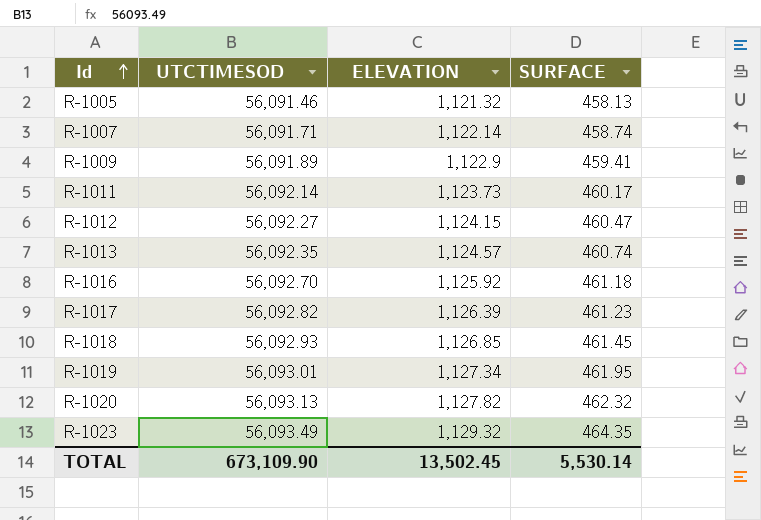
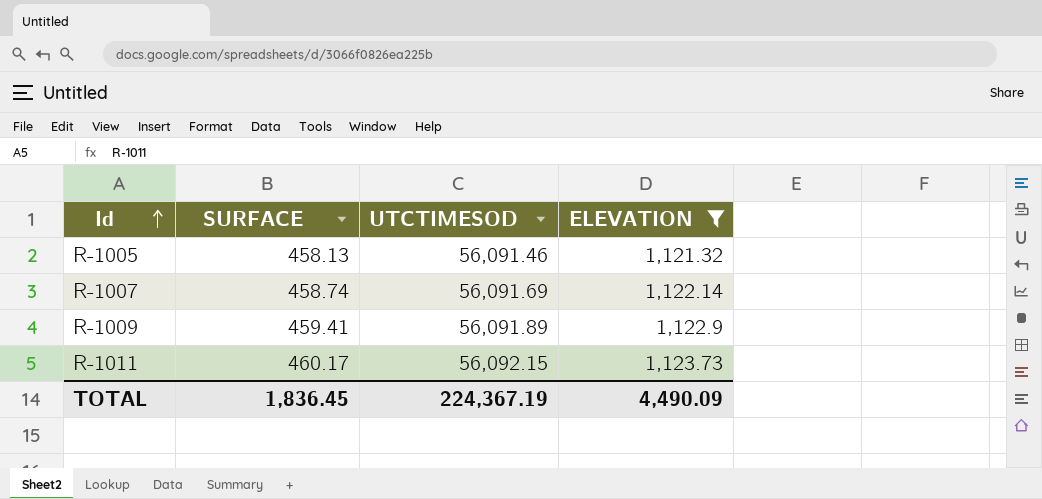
filter: none -> ELEVATION <= 1,123.73
column SURFACE | position: 4 -> 2
R-1007 | UTCTIMESOD: 56,091.71 -> 56,091.69
R-1011 | UTCTIMESOD: 56,092.14 -> 56,092.15
TOTAL | SURFACE: 5,530.14 -> 1,836.45
TOTAL | UTCTIMESOD: 673,109.90 -> 224,367.19
TOTAL | ELEVATION: 13,502.45 -> 4,490.09

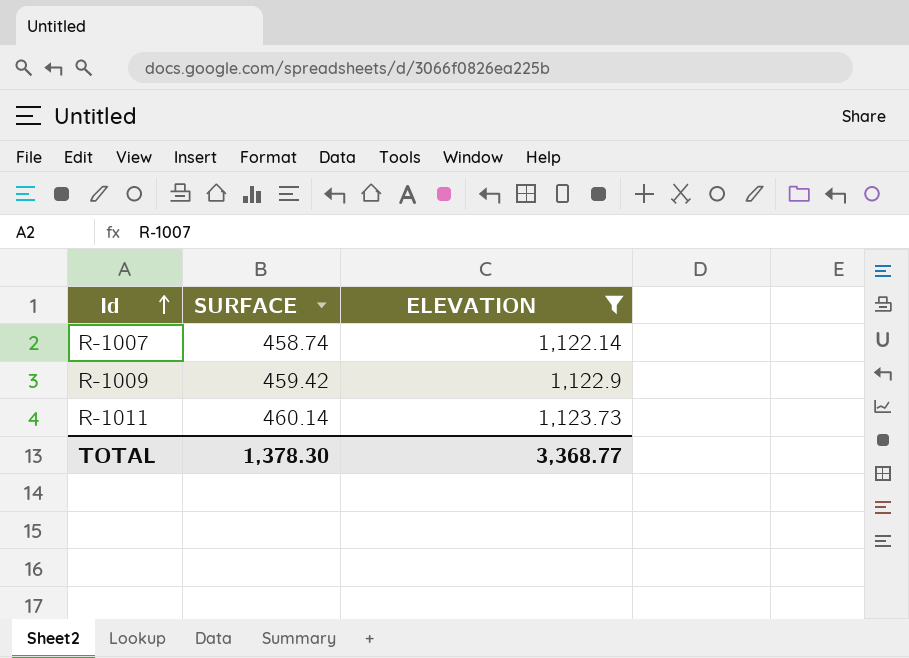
column UTCTIMESOD | position: 3 -> none
row R-1005: 458.13 | 56,091.46 | 1,121.32 -> none
R-1009 | SURFACE: 459.41 -> 459.42
R-1011 | SURFACE: 460.17 -> 460.14
TOTAL | SURFACE: 1,836.45 -> 1,378.30
TOTAL | ELEVATION: 4,490.09 -> 3,368.77

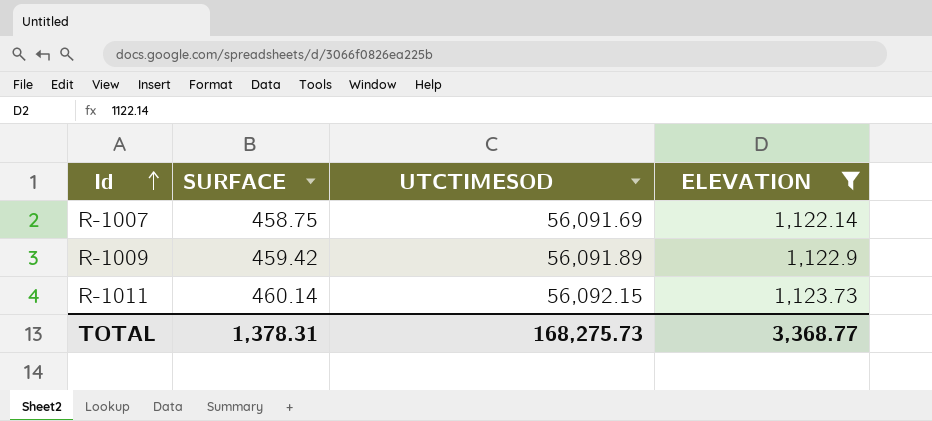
column UTCTIMESOD | position: none -> 3
R-1007 | SURFACE: 458.74 -> 458.75
TOTAL | SURFACE: 1,378.30 -> 1,378.31

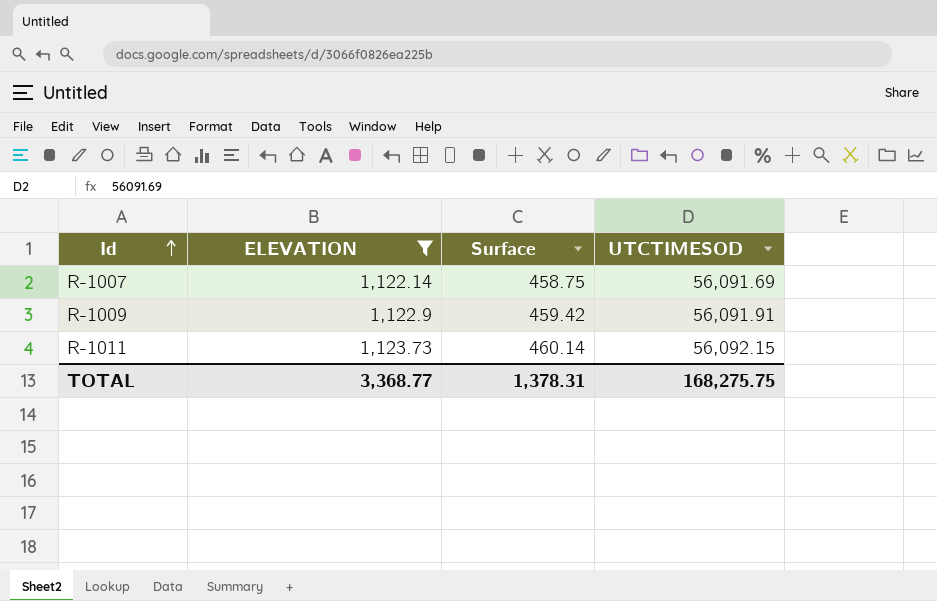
column ELEVATION | position: 4 -> 2
column name: SURFACE -> Surface
R-1009 | UTCTIMESOD: 56,091.89 -> 56,091.91
TOTAL | UTCTIMESOD: 168,275.73 -> 168,275.75

